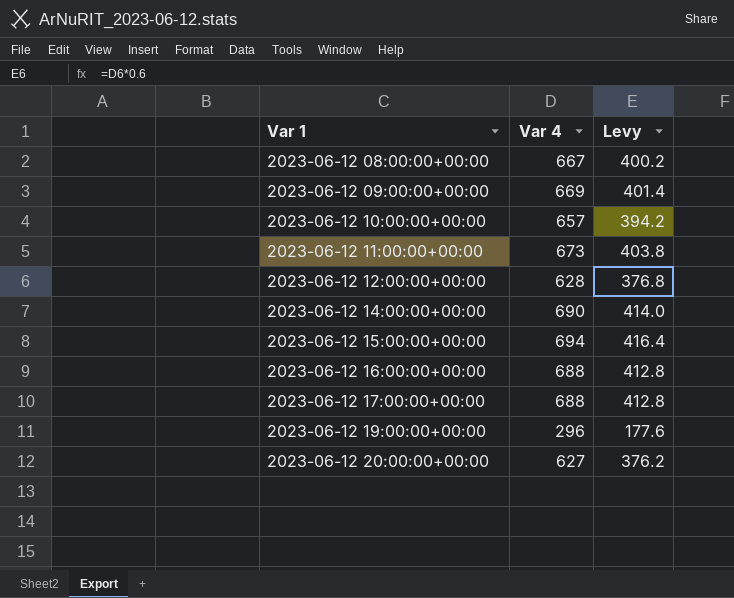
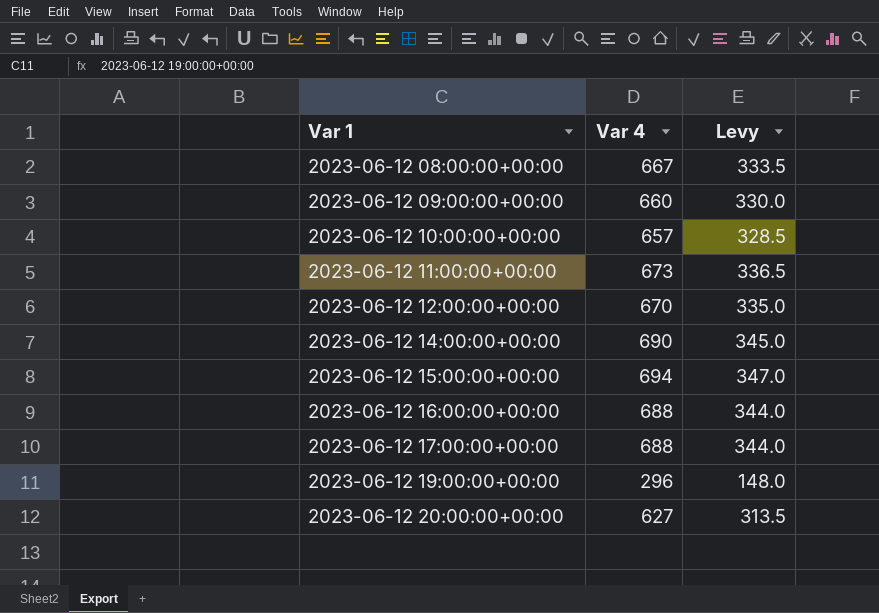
column Levy | formula: [Var 4] * 0.6 -> [Var 4] * 0.5
2023-06-12 09:00:00+00:00 | Var 4: 669 -> 660
2023-06-12 12:00:00+00:00 | Var 4: 628 -> 670

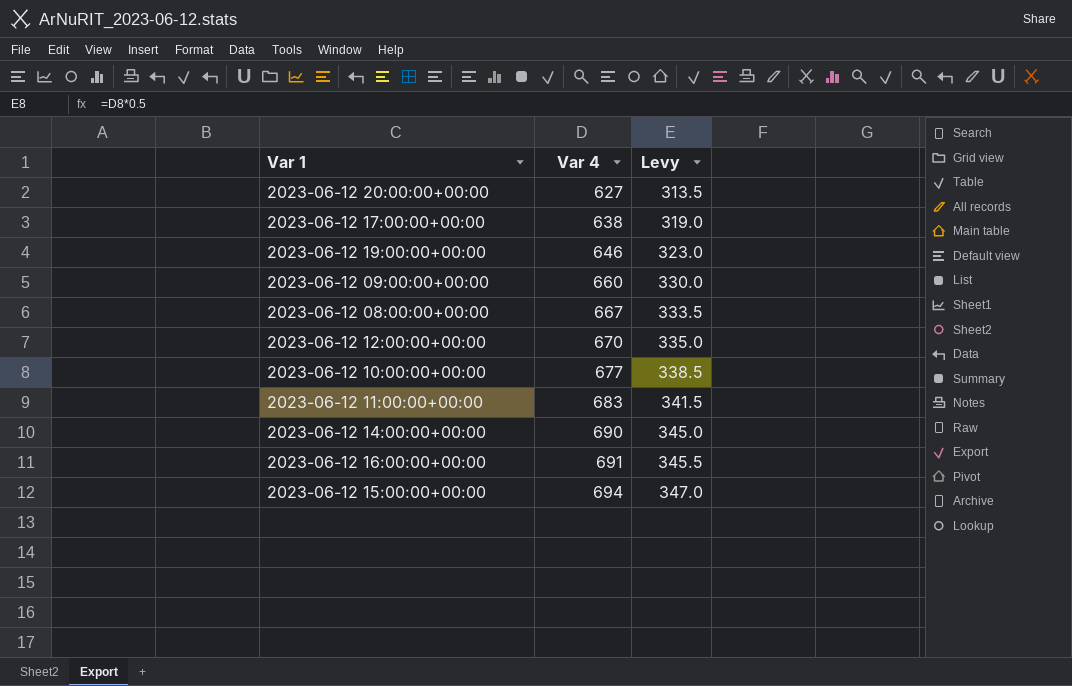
row order: Var 1 ascending -> Var 4 ascending
2023-06-12 17:00:00+00:00 | Var 4: 688 -> 638
2023-06-12 17:00:00+00:00 | Levy: 344.0 -> 319.0
2023-06-12 19:00:00+00:00 | Var 4: 296 -> 646
2023-06-12 19:00:00+00:00 | Levy: 148.0 -> 323.0
2023-06-12 10:00:00+00:00 | Var 4: 657 -> 677
2023-06-12 10:00:00+00:00 | Levy: 328.5 -> 338.5
2023-06-12 11:00:00+00:00 | Var 4: 673 -> 683
2023-06-12 11:00:00+00:00 | Levy: 336.5 -> 341.5
2023-06-12 16:00:00+00:00 | Var 4: 688 -> 691
2023-06-12 16:00:00+00:00 | Levy: 344.0 -> 345.5

